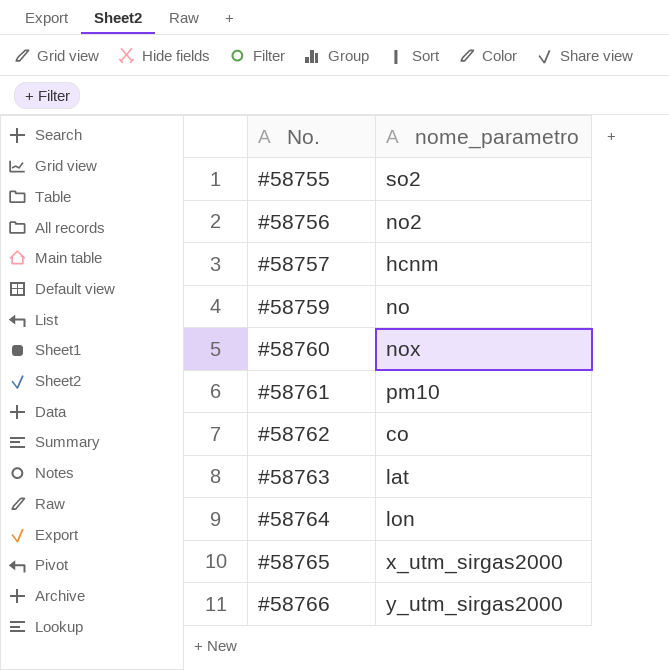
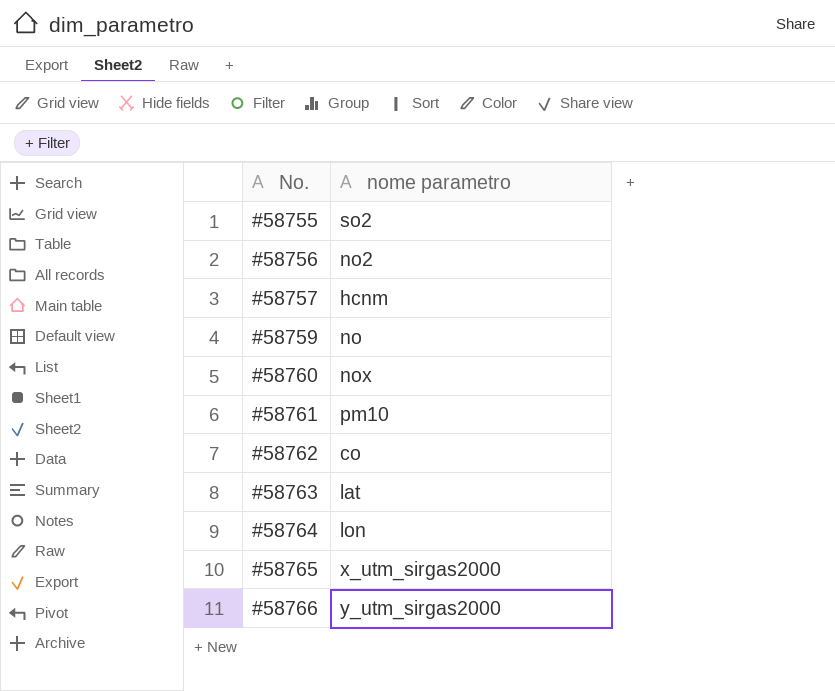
column name: nome_parametro -> nome parametro

